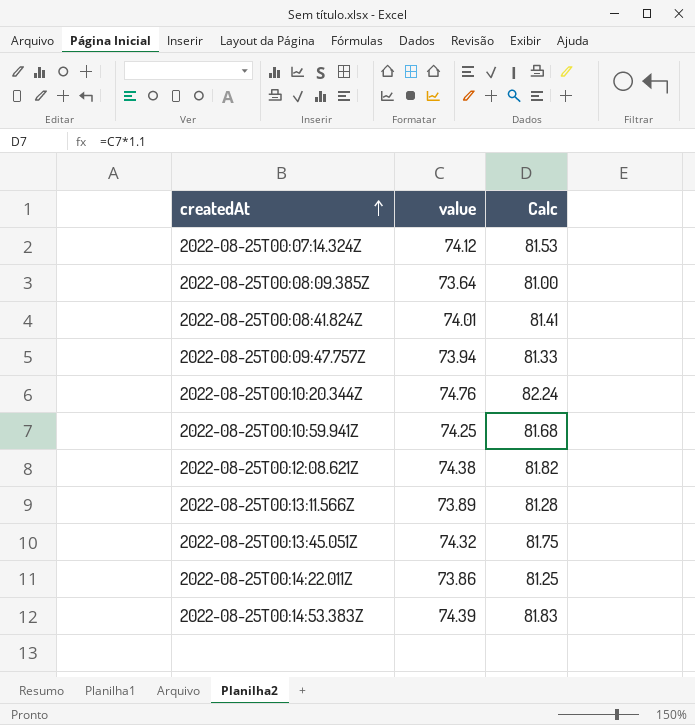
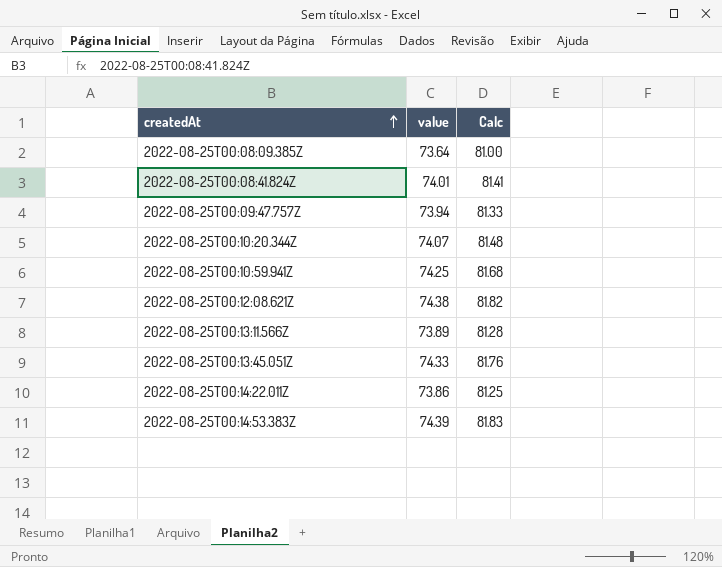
row 2022-08-25T00:07:14.324Z: 74.12 | 81.53 -> none
2022-08-25T00:10:20.344Z | value: 74.76 -> 74.07
2022-08-25T00:10:20.344Z | Calc: 82.24 -> 81.48
2022-08-25T00:13:45.051Z | value: 74.32 -> 74.33
2022-08-25T00:13:45.051Z | Calc: 81.75 -> 81.76

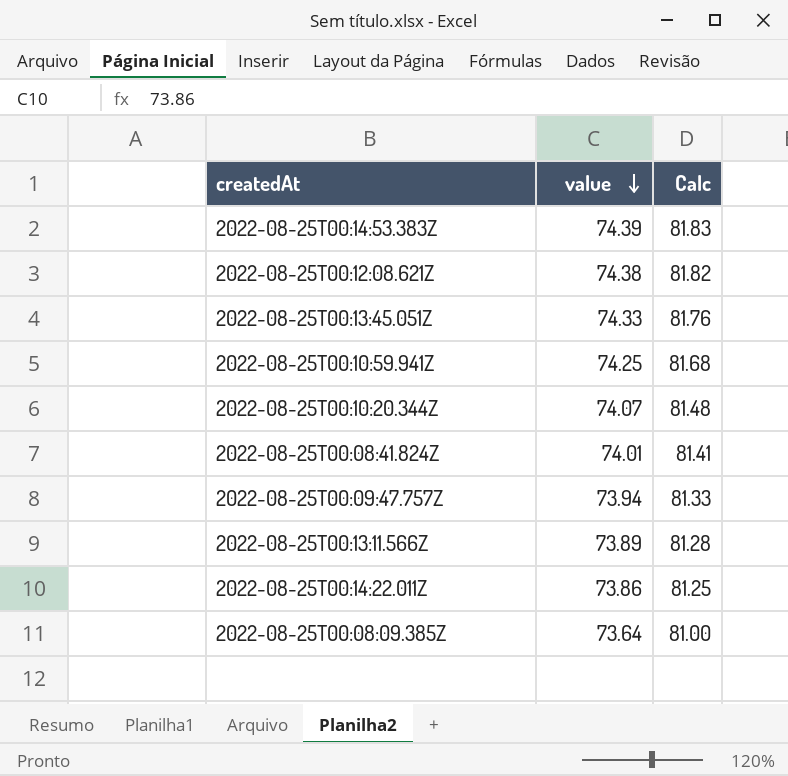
row order: createdAt ascending -> value descending

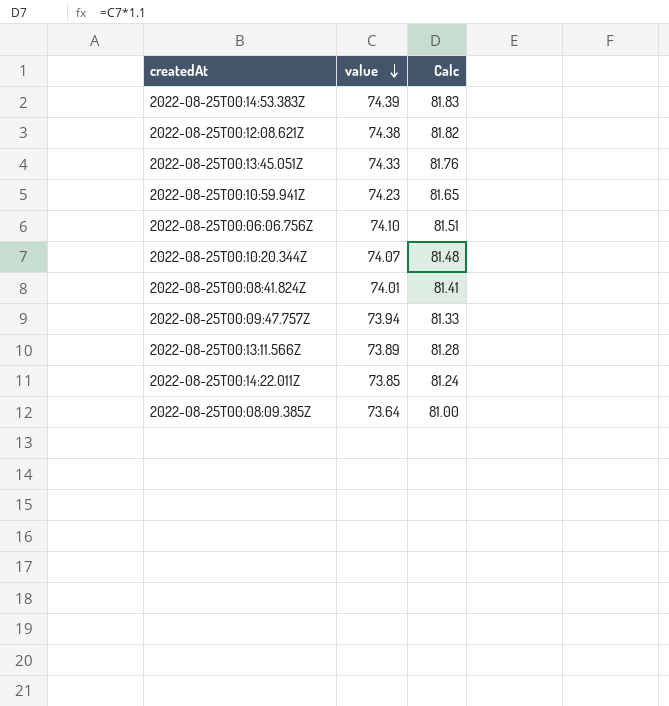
2022-08-25T00:10:59.941Z | value: 74.25 -> 74.23
2022-08-25T00:10:59.941Z | Calc: 81.68 -> 81.65
row 2022-08-25T00:06:06.756Z: none -> 74.10 | 81.51
2022-08-25T00:14:22.011Z | value: 73.86 -> 73.85
2022-08-25T00:14:22.011Z | Calc: 81.25 -> 81.24

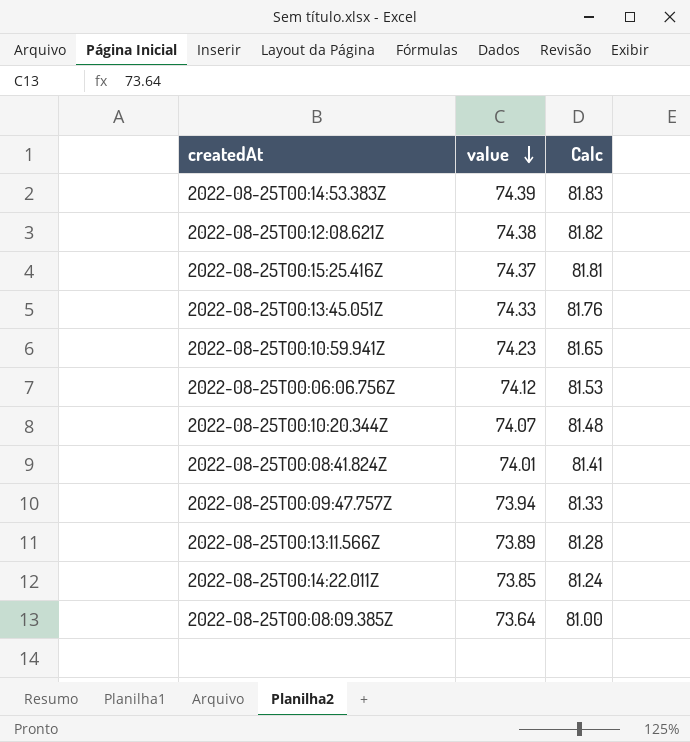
row 2022-08-25T00:15:25.416Z: none -> 74.37 | 81.81
2022-08-25T00:06:06.756Z | value: 74.10 -> 74.12
2022-08-25T00:06:06.756Z | Calc: 81.51 -> 81.53

